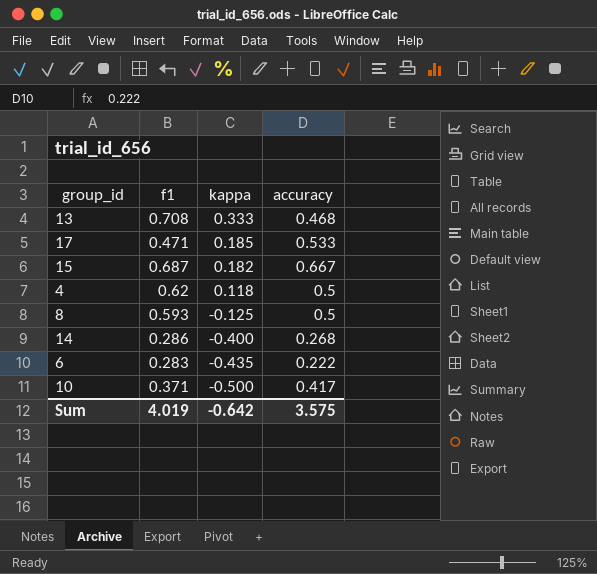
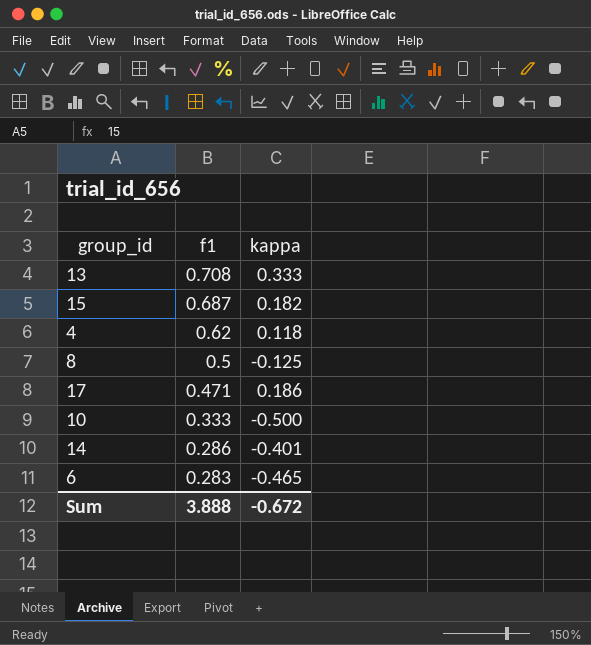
row order: kappa descending -> f1 descending
column accuracy | position: 4 -> none
8 | f1: 0.593 -> 0.5
17 | kappa: 0.185 -> 0.186
10 | f1: 0.371 -> 0.333
14 | kappa: -0.400 -> -0.401
6 | kappa: -0.435 -> -0.465
Sum | f1: 4.019 -> 3.888
Sum | kappa: -0.642 -> -0.672

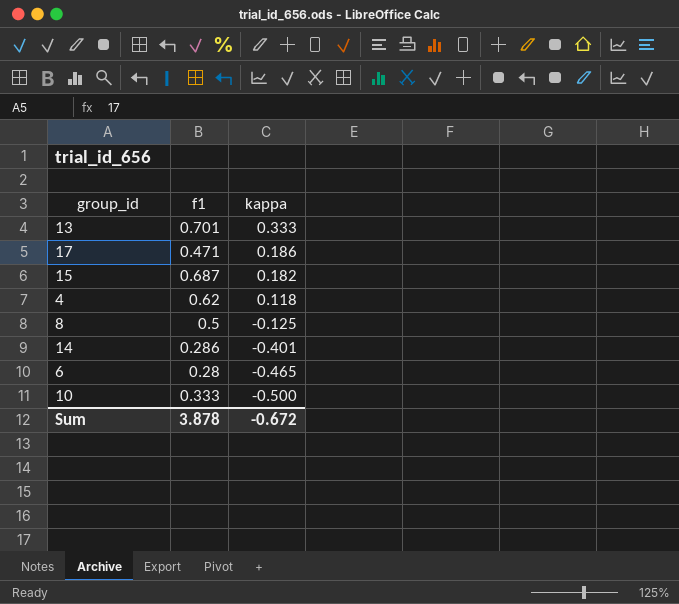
row order: f1 descending -> kappa descending
13 | f1: 0.708 -> 0.701
6 | f1: 0.283 -> 0.28
Sum | f1: 3.888 -> 3.878

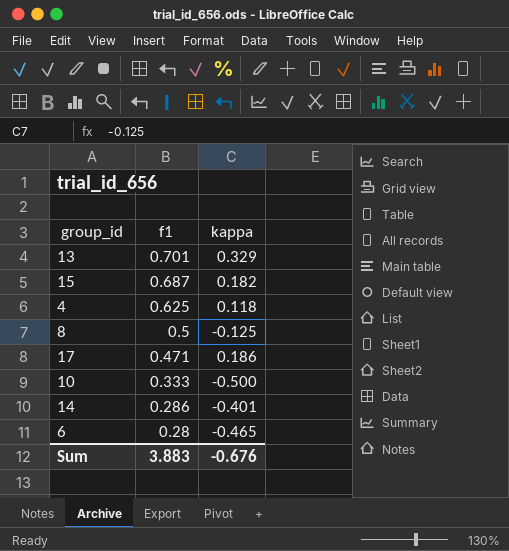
row order: kappa descending -> f1 descending
13 | kappa: 0.333 -> 0.329
4 | f1: 0.62 -> 0.625
Sum | f1: 3.878 -> 3.883
Sum | kappa: -0.672 -> -0.676

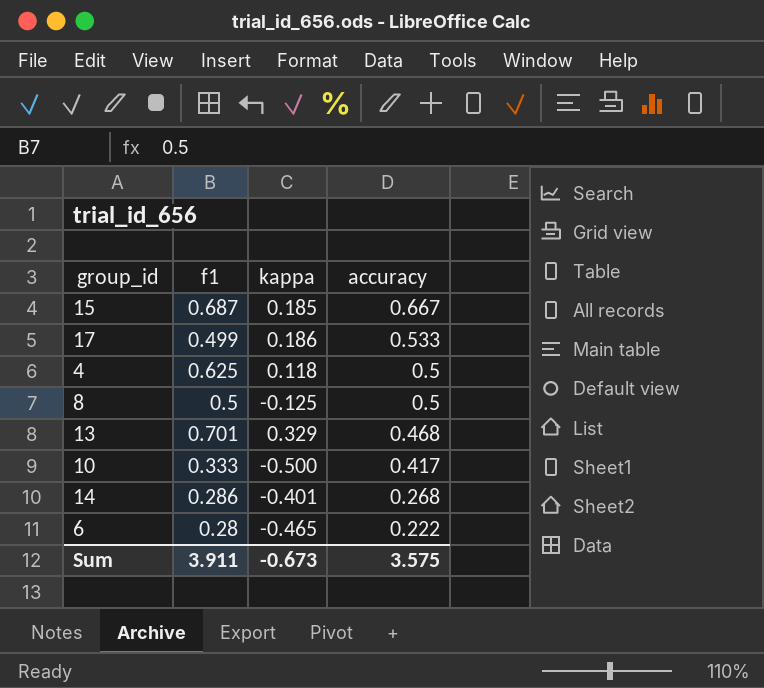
row order: f1 descending -> accuracy descending
column accuracy | position: none -> 4
15 | kappa: 0.182 -> 0.185
17 | f1: 0.471 -> 0.499
Sum | f1: 3.883 -> 3.911
Sum | kappa: -0.676 -> -0.673

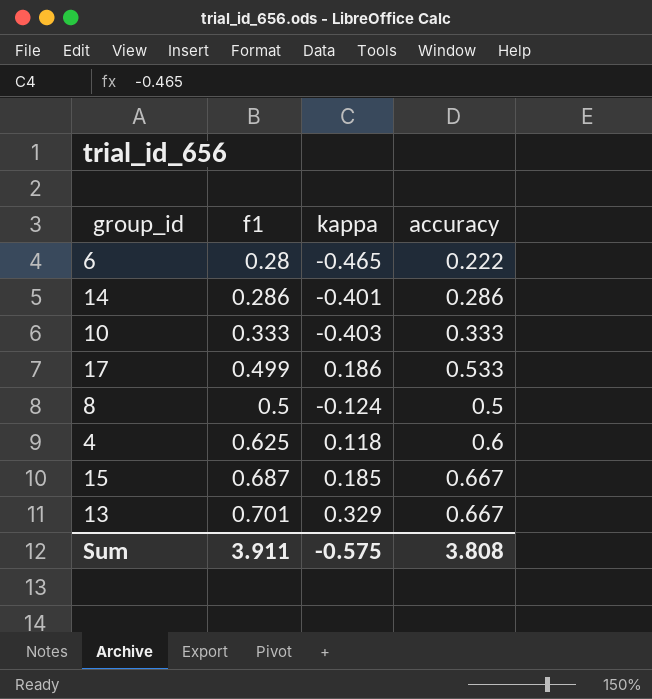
row order: accuracy descending -> f1 ascending
14 | accuracy: 0.268 -> 0.286
10 | kappa: -0.500 -> -0.403
10 | accuracy: 0.417 -> 0.333
8 | kappa: -0.125 -> -0.124
4 | accuracy: 0.5 -> 0.6
13 | accuracy: 0.468 -> 0.667
Sum | kappa: -0.673 -> -0.575
Sum | accuracy: 3.575 -> 3.808

